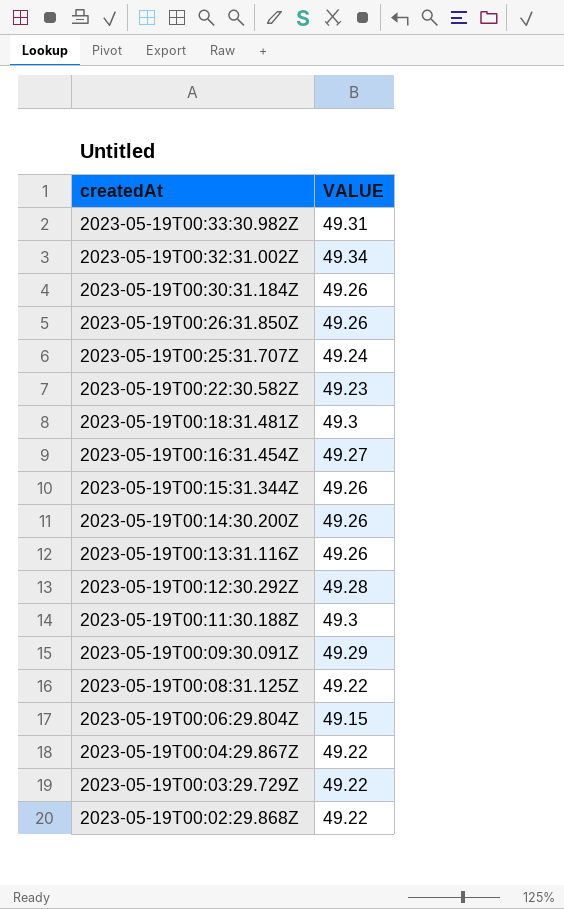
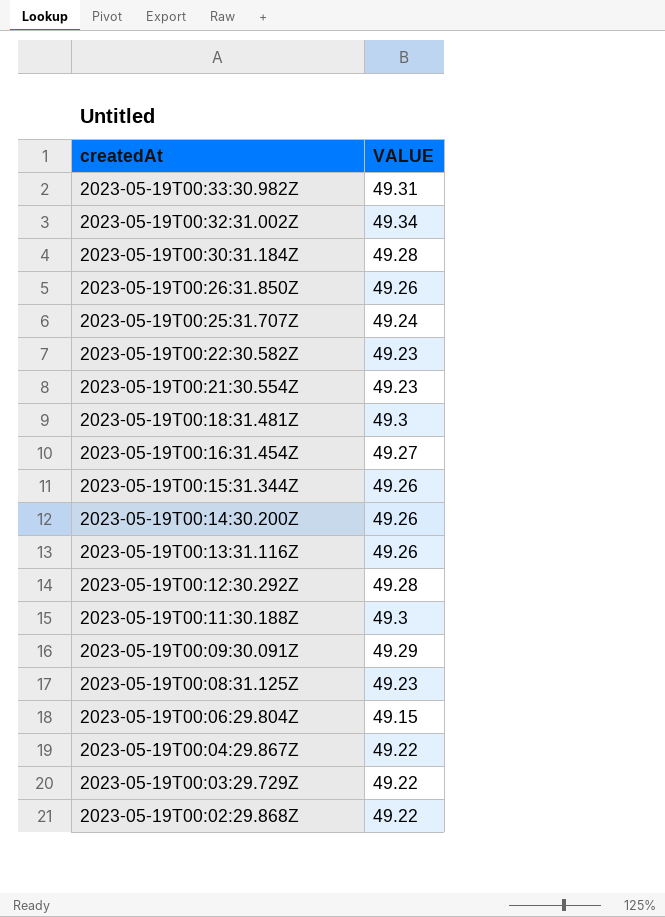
2023-05-19T00:30:31.184Z | VALUE: 49.26 -> 49.28
row 2023-05-19T00:21:30.554Z: none -> 49.23
2023-05-19T00:08:31.125Z | VALUE: 49.22 -> 49.23

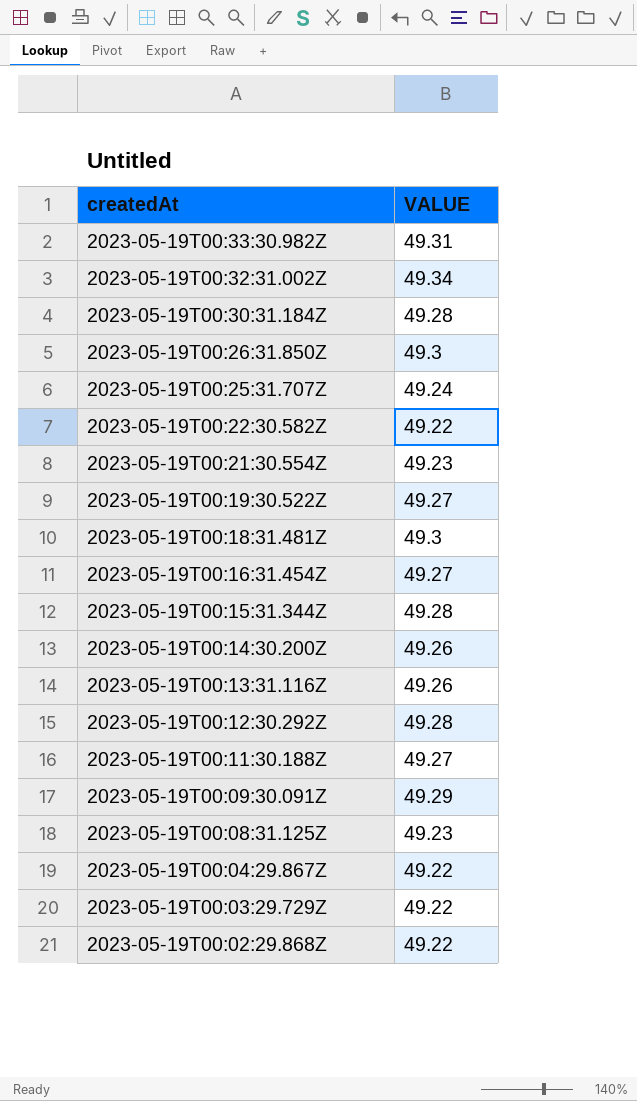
row 2023-05-19T00:06:29.804Z: 49.15 -> none
2023-05-19T00:26:31.850Z | VALUE: 49.26 -> 49.3
2023-05-19T00:22:30.582Z | VALUE: 49.23 -> 49.22
row 2023-05-19T00:19:30.522Z: none -> 49.27
2023-05-19T00:15:31.344Z | VALUE: 49.26 -> 49.28
2023-05-19T00:11:30.188Z | VALUE: 49.3 -> 49.27

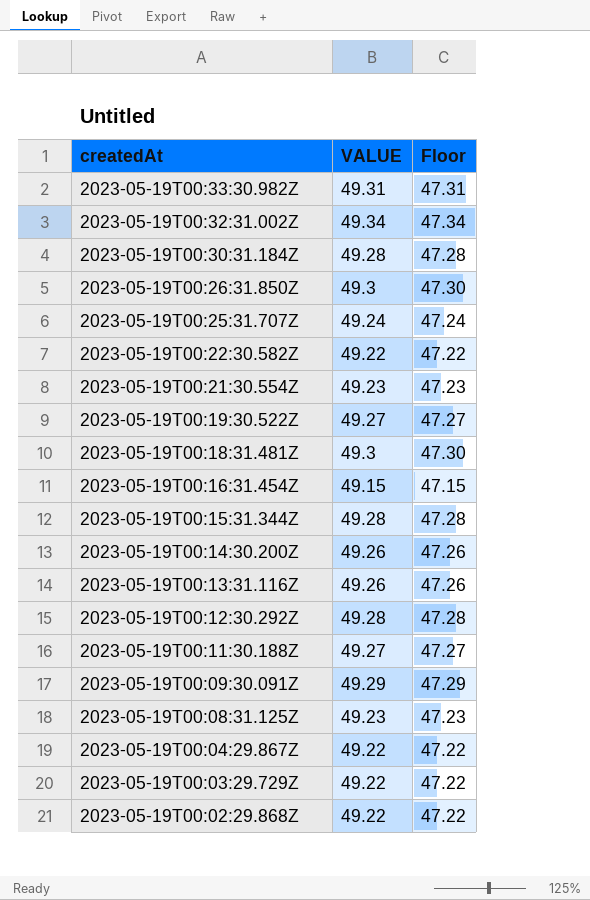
column Floor | formula: none -> [VALUE] - 2
2023-05-19T00:16:31.454Z | VALUE: 49.27 -> 49.15

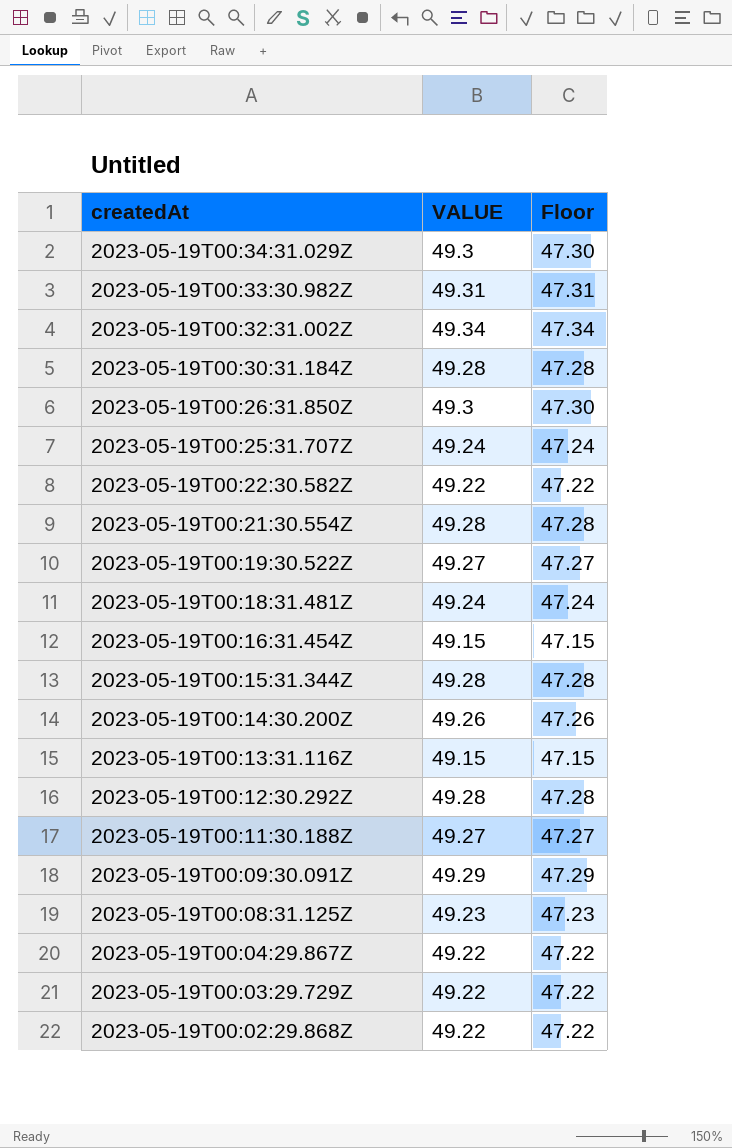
row 2023-05-19T00:34:31.029Z: none -> 49.3 | 47.30
2023-05-19T00:21:30.554Z | VALUE: 49.23 -> 49.28
2023-05-19T00:21:30.554Z | Floor: 47.23 -> 47.28
2023-05-19T00:18:31.481Z | VALUE: 49.3 -> 49.24
2023-05-19T00:18:31.481Z | Floor: 47.30 -> 47.24
2023-05-19T00:13:31.116Z | VALUE: 49.26 -> 49.15
2023-05-19T00:13:31.116Z | Floor: 47.26 -> 47.15

